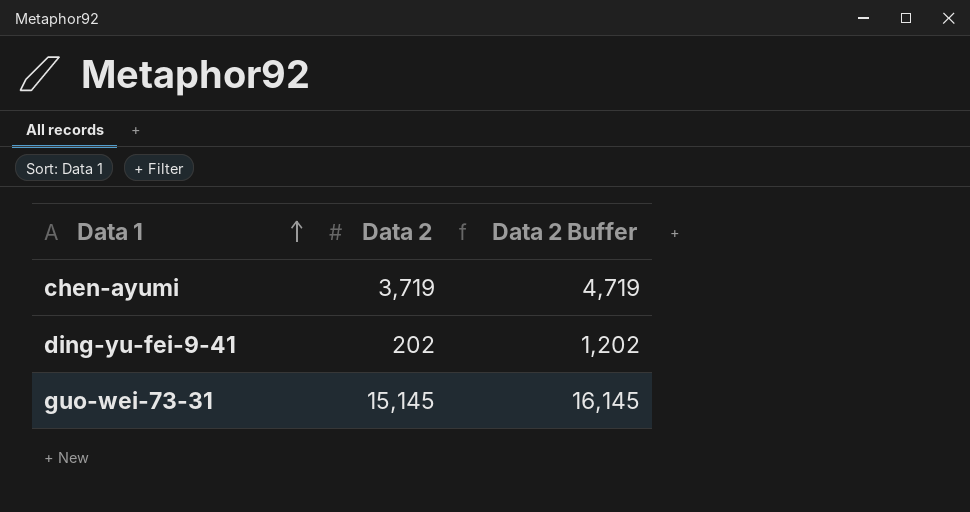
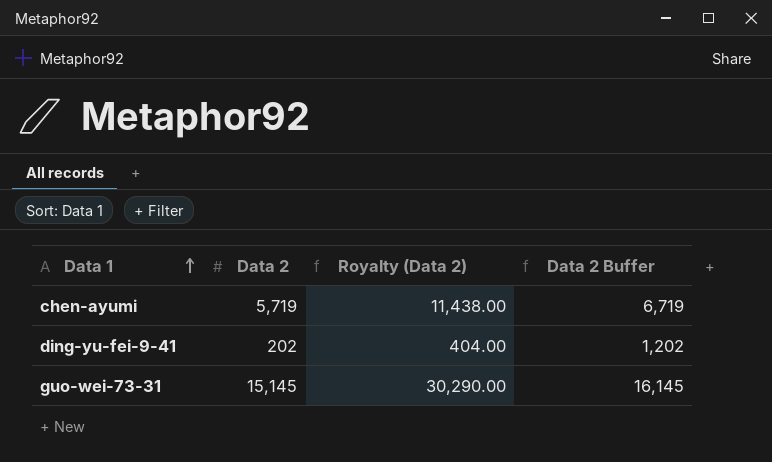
column Royalty (Data 2) | formula: none -> [Data 2] * 2
chen-ayumi | Data 2: 3,719 -> 5,719
chen-ayumi | Data 2 Buffer: 4,719 -> 6,719

